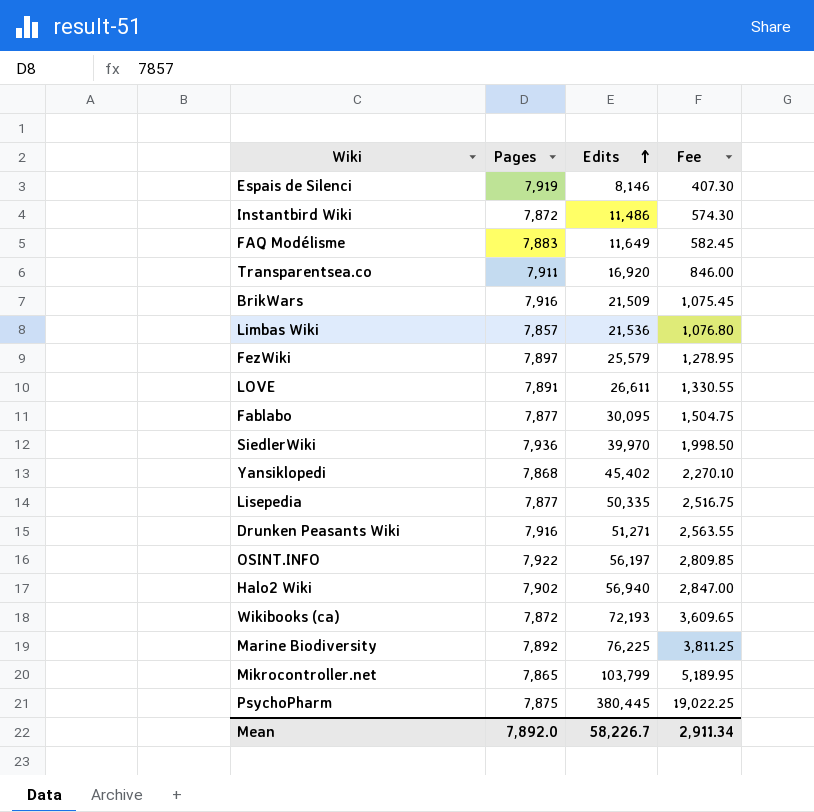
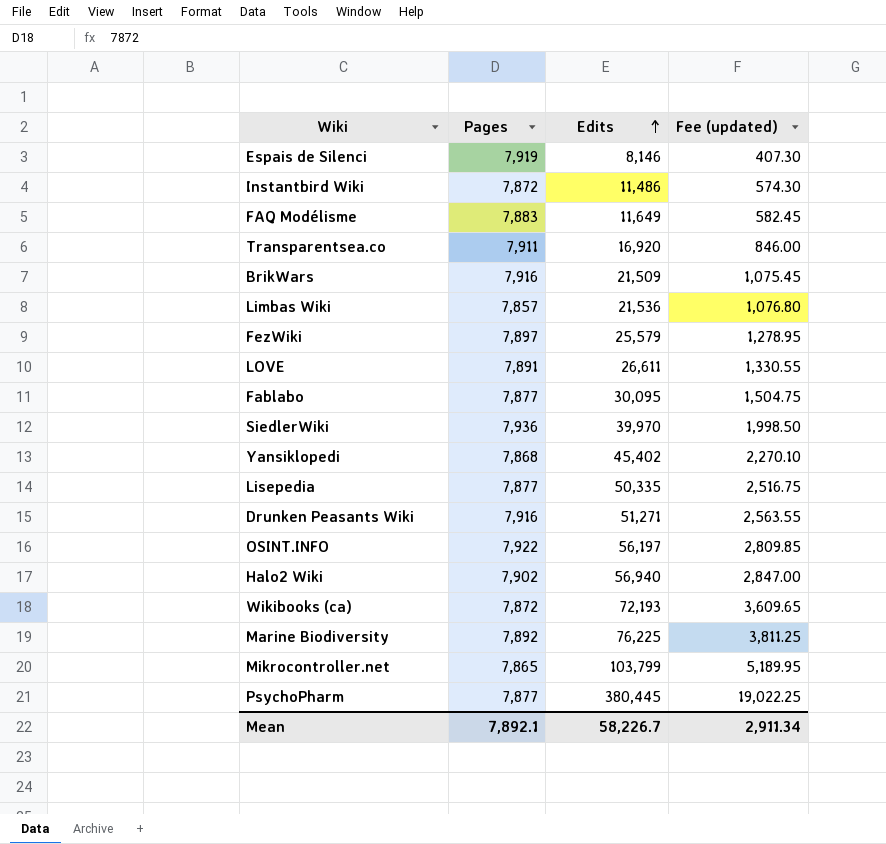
column name: Fee -> Fee (updated)
PsychoPharm | Pages: 7,875 -> 7,877
Mean | Pages: 7,892.0 -> 7,892.1

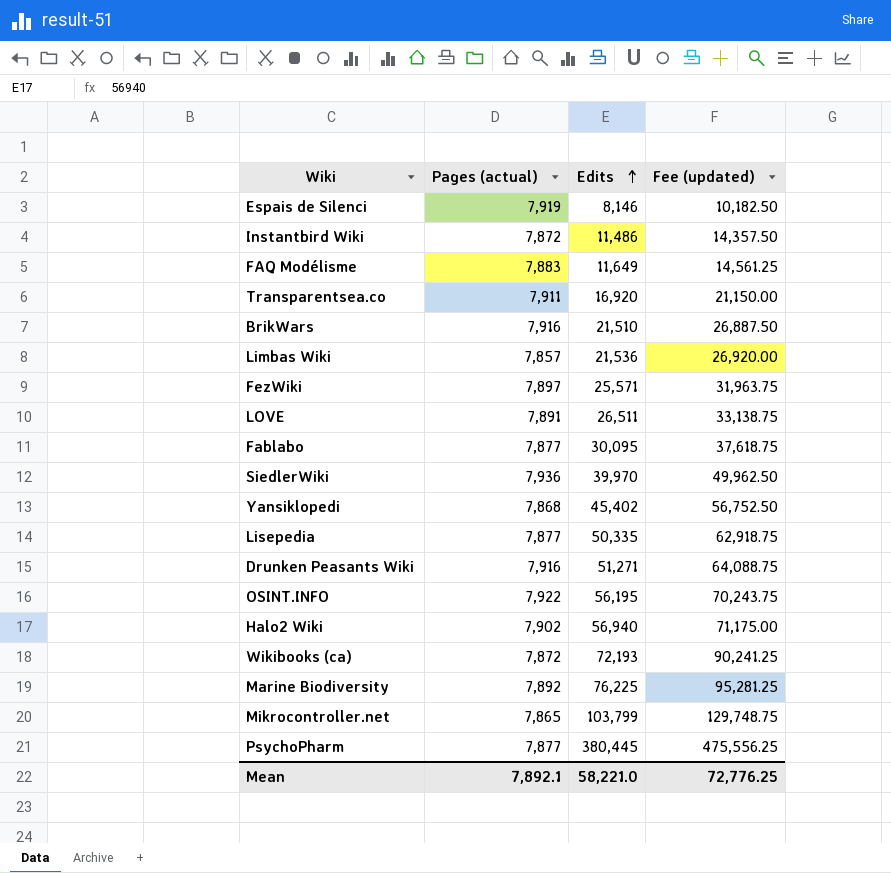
column name: Pages -> Pages (actual)
column Fee (updated) | formula: [Edits] * 0.05 -> [Edits] * 1.25
BrikWars | Edits: 21,509 -> 21,510
FezWiki | Edits: 25,579 -> 25,571
LOVE | Edits: 26,611 -> 26,511
OSINT.INFO | Edits: 56,197 -> 56,195
Mean | Edits: 58,226.7 -> 58,221.0
Mean | Fee (updated): 2,911.34 -> 72,776.25

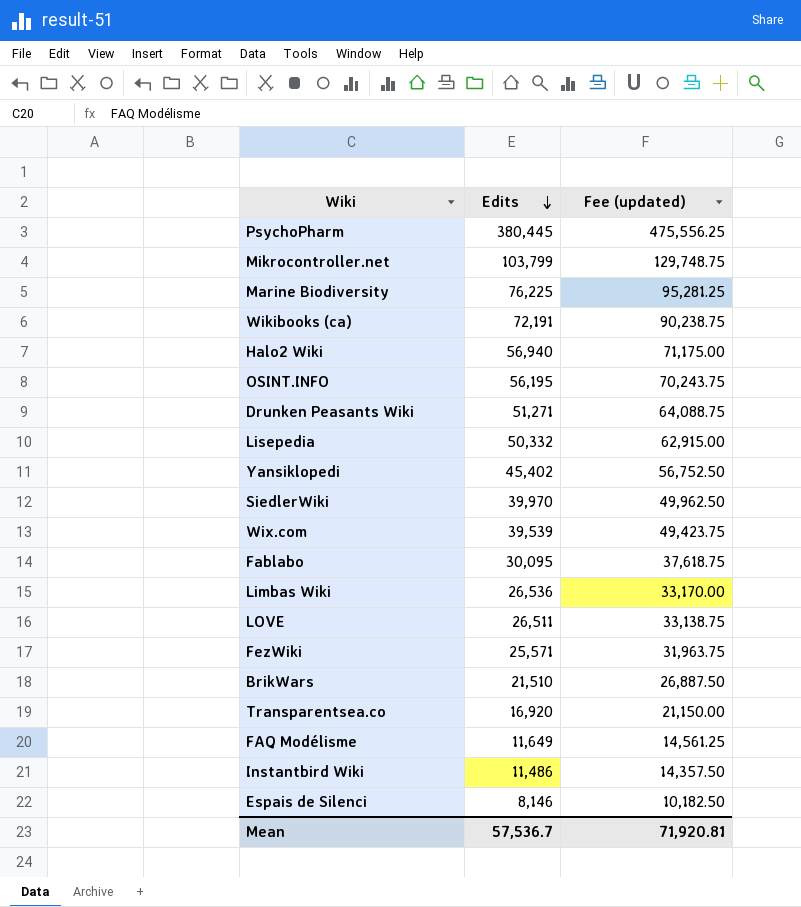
row order: Edits ascending -> Edits descending
column Pages (actual) | position: 2 -> none
Wikibooks (ca) | Edits: 72,193 -> 72,191
Wikibooks (ca) | Fee (updated): 90,241.25 -> 90,238.75
Lisepedia | Edits: 50,335 -> 50,332
Lisepedia | Fee (updated): 62,918.75 -> 62,915.00
row Wix.com: none -> 39,539 | 49,423.75
Limbas Wiki | Edits: 21,536 -> 26,536
Limbas Wiki | Fee (updated): 26,920.00 -> 33,170.00
Mean | Edits: 58,221.0 -> 57,536.7
Mean | Fee (updated): 72,776.25 -> 71,920.81

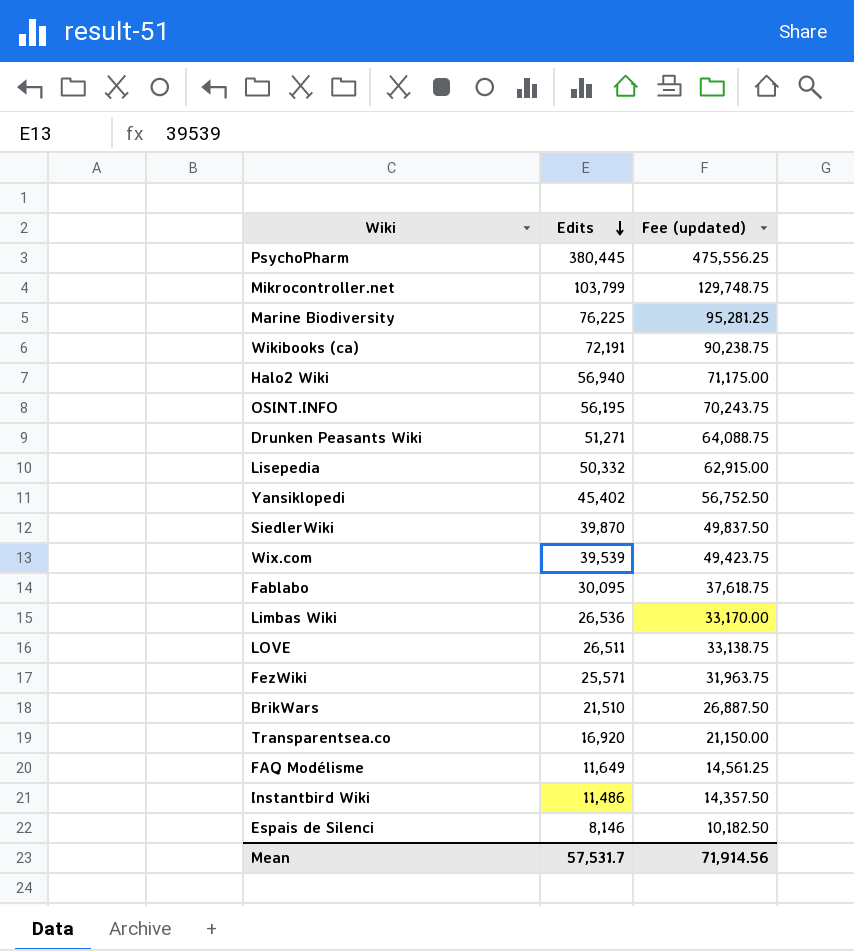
SiedlerWiki | Edits: 39,970 -> 39,870
SiedlerWiki | Fee (updated): 49,962.50 -> 49,837.50
Mean | Edits: 57,536.7 -> 57,531.7
Mean | Fee (updated): 71,920.81 -> 71,914.56

